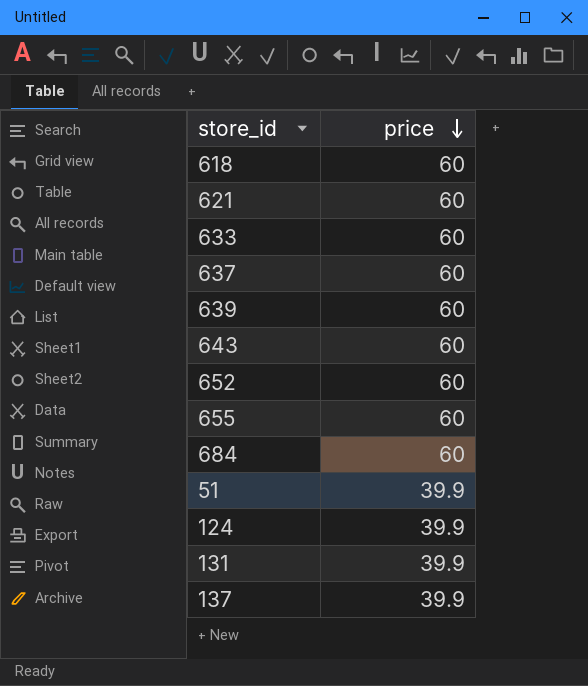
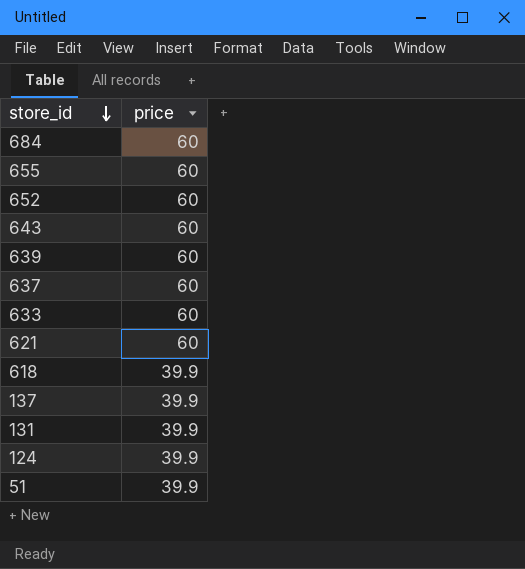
row order: price descending -> store_id descending
618 | price: 60 -> 39.9

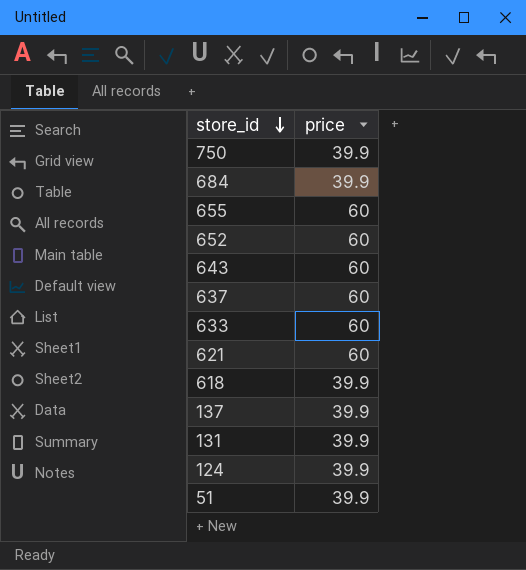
row 639: 60 -> none
row 750: none -> 39.9
684 | price: 60 -> 39.9

